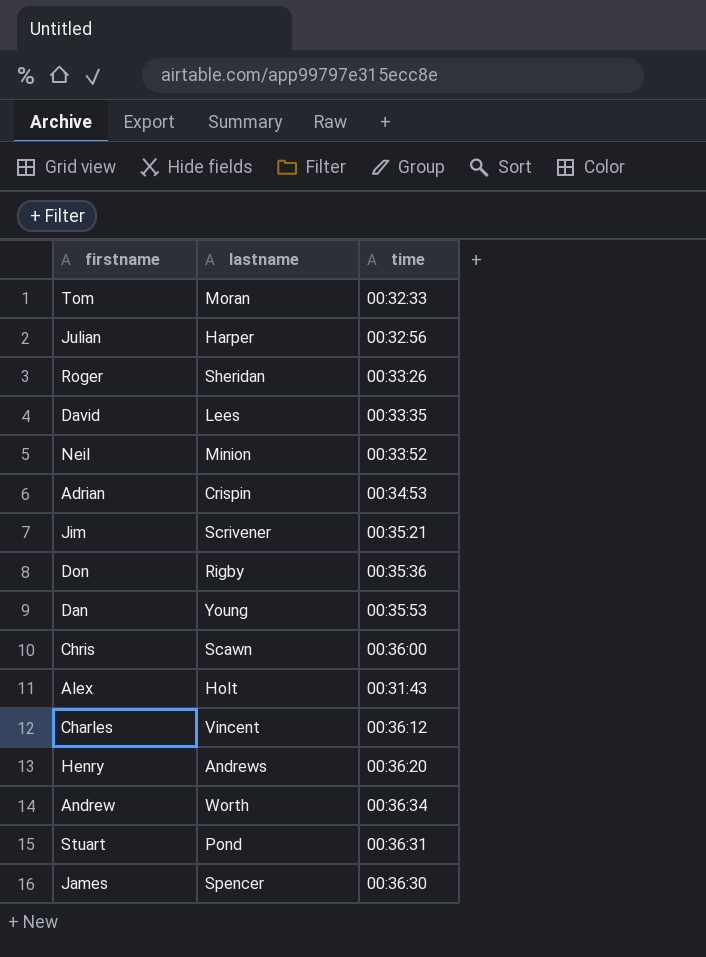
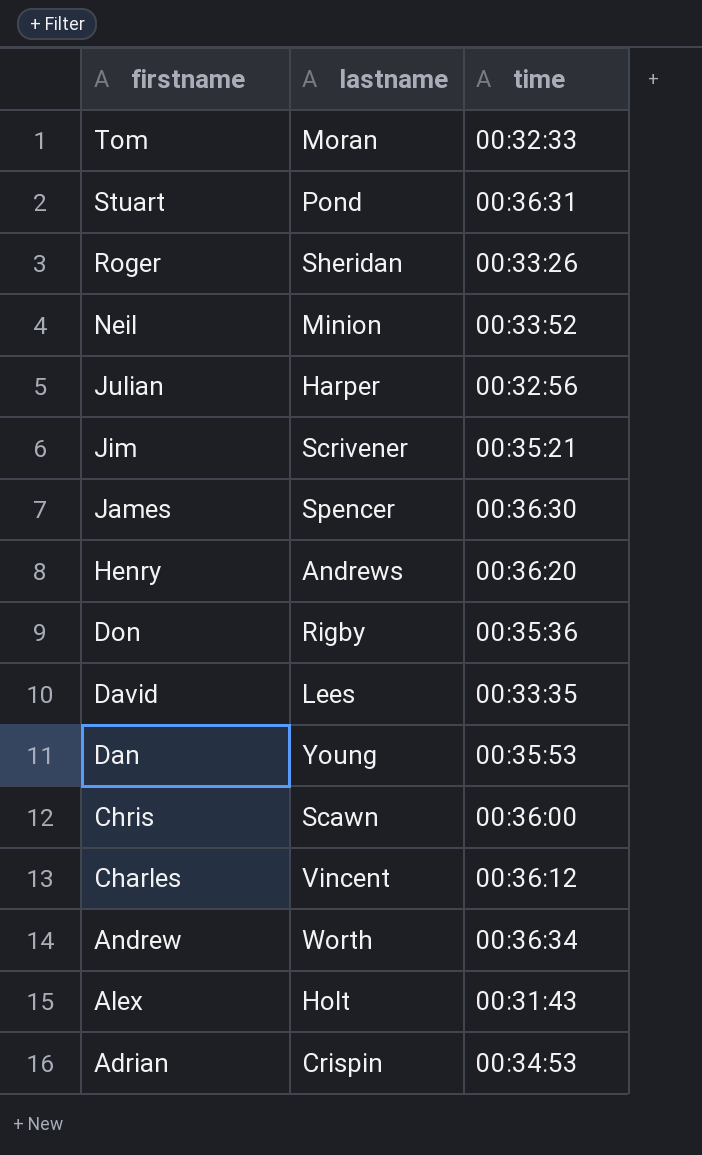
row order: none -> firstname descending

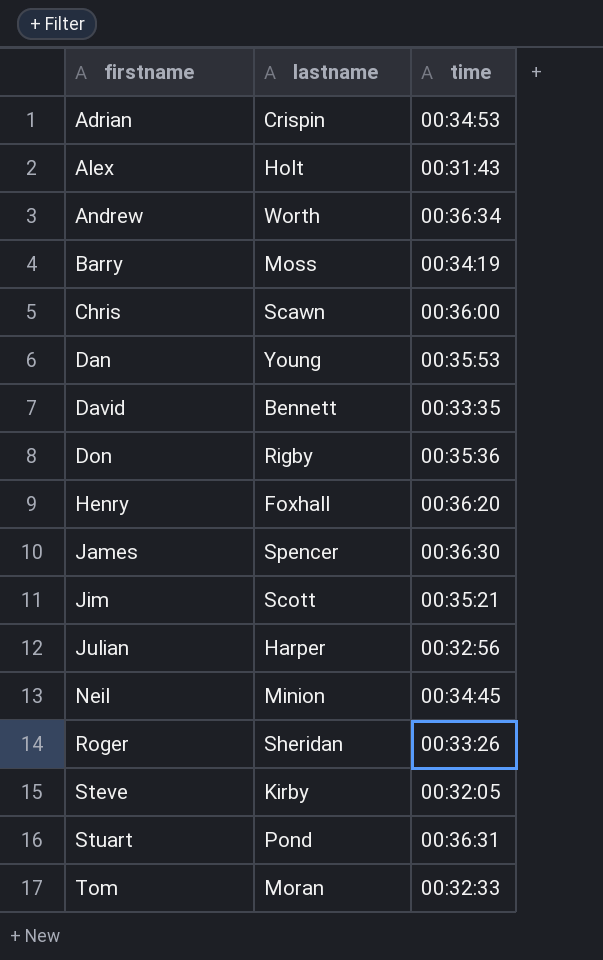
row order: firstname descending -> firstname ascending
row Charles: Vincent | 00:36:12 -> none
row Barry: none -> Moss | 00:34:19
David | lastname: Lees -> Bennett
Henry | lastname: Andrews -> Foxhall
Jim | lastname: Scrivener -> Scott
Neil | time: 00:33:52 -> 00:34:45
row Steve: none -> Kirby | 00:32:05

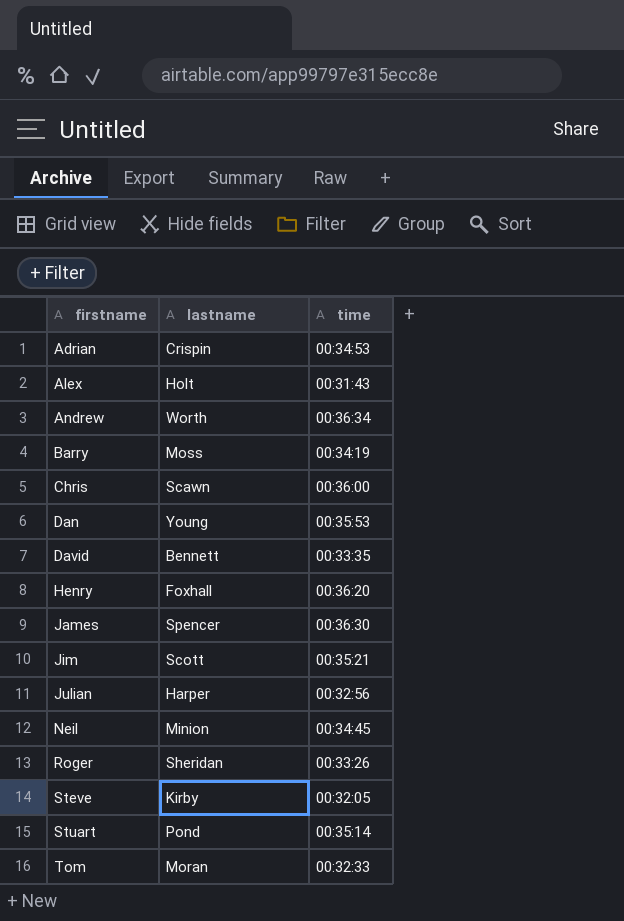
row Don: Rigby | 00:35:36 -> none
Stuart | time: 00:36:31 -> 00:35:14

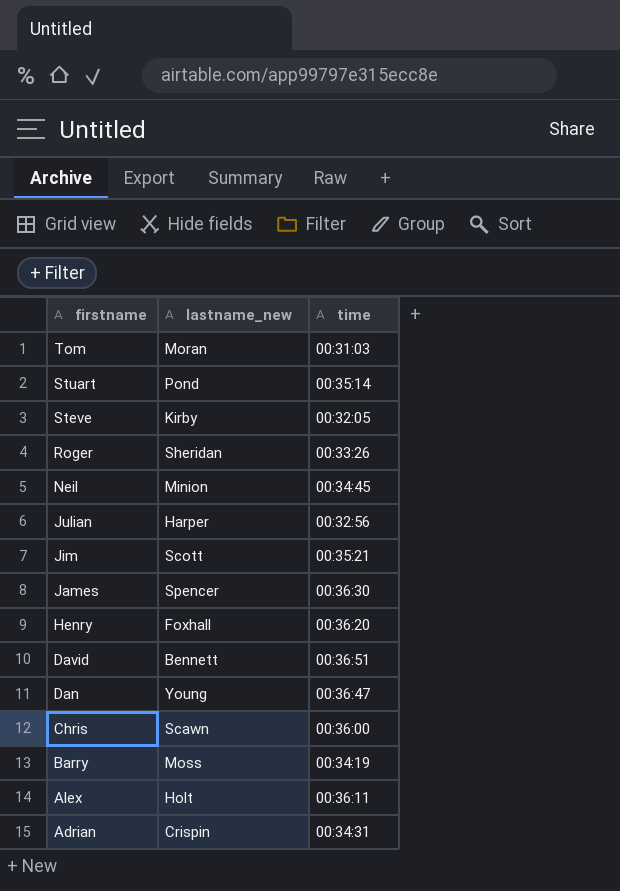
row order: firstname ascending -> firstname descending
column name: lastname -> lastname_new
row Andrew: Worth | 00:36:34 -> none
Tom | time: 00:32:33 -> 00:31:03
David | time: 00:33:35 -> 00:36:51
Dan | time: 00:35:53 -> 00:36:47
Alex | time: 00:31:43 -> 00:36:11
Adrian | time: 00:34:53 -> 00:34:31

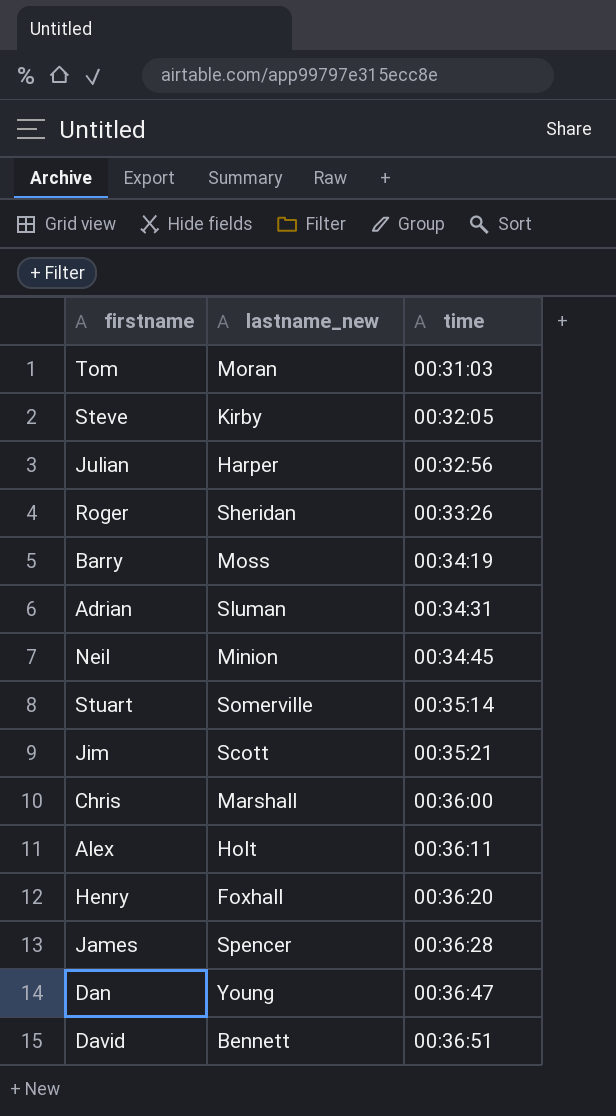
row order: firstname descending -> time ascending
Adrian | lastname_new: Crispin -> Sluman
Stuart | lastname_new: Pond -> Somerville
Chris | lastname_new: Scawn -> Marshall
James | time: 00:36:30 -> 00:36:28

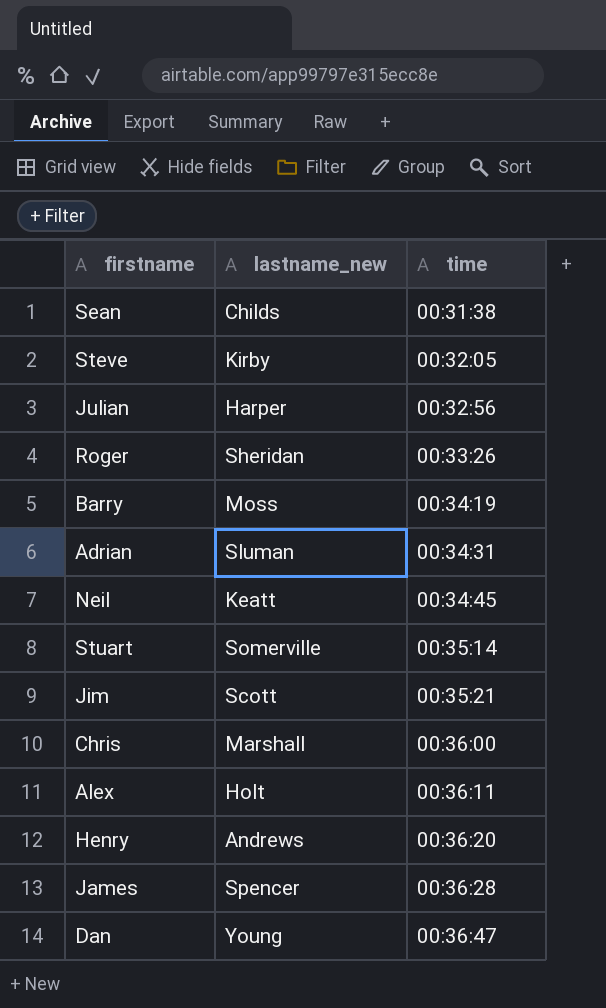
row Tom: Moran | 00:31:03 -> none
row David: Bennett | 00:36:51 -> none
row Sean: none -> Childs | 00:31:38
Neil | lastname_new: Minion -> Keatt
Henry | lastname_new: Foxhall -> Andrews

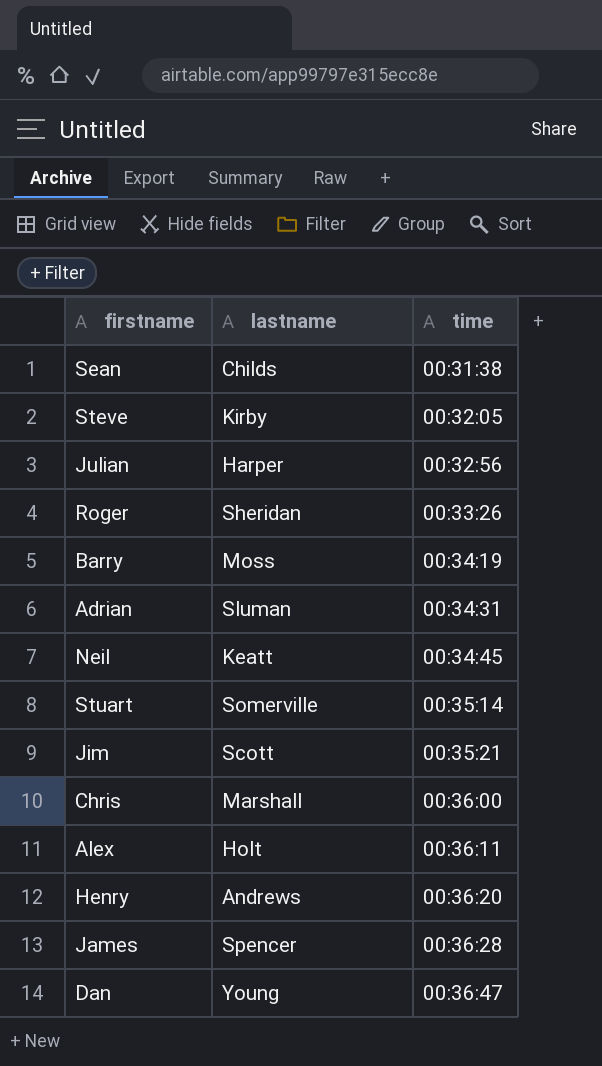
column name: lastname_new -> lastname

